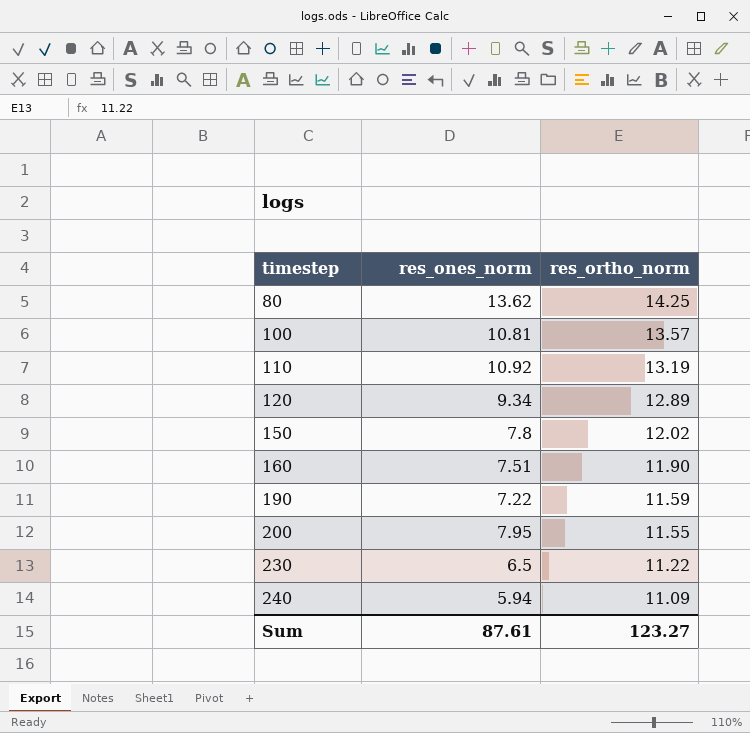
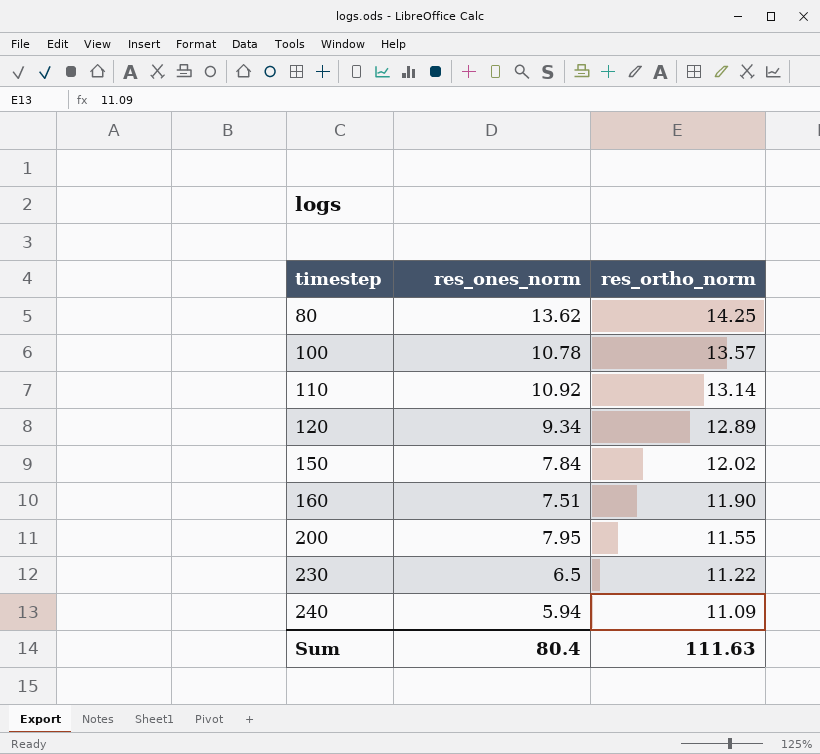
row 190: 7.22 | 11.59 -> none
100 | res_ones_norm: 10.81 -> 10.78
110 | res_ortho_norm: 13.19 -> 13.14
150 | res_ones_norm: 7.8 -> 7.84
Sum | res_ones_norm: 87.61 -> 80.4
Sum | res_ortho_norm: 123.27 -> 111.63

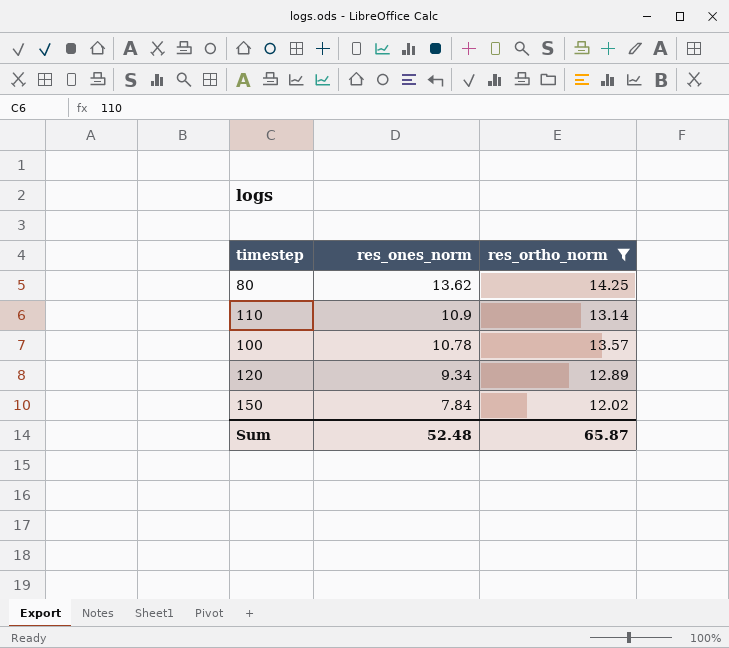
filter: none -> res_ortho_norm >= 12.02
row order: timestep ascending -> res_ones_norm descending
110 | res_ones_norm: 10.92 -> 10.9
Sum | res_ones_norm: 80.4 -> 52.48
Sum | res_ortho_norm: 111.63 -> 65.87

